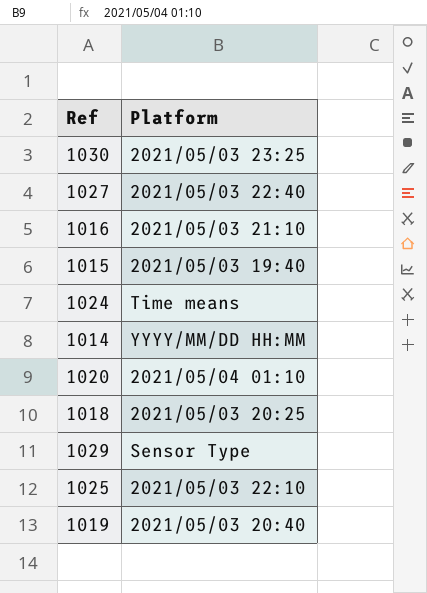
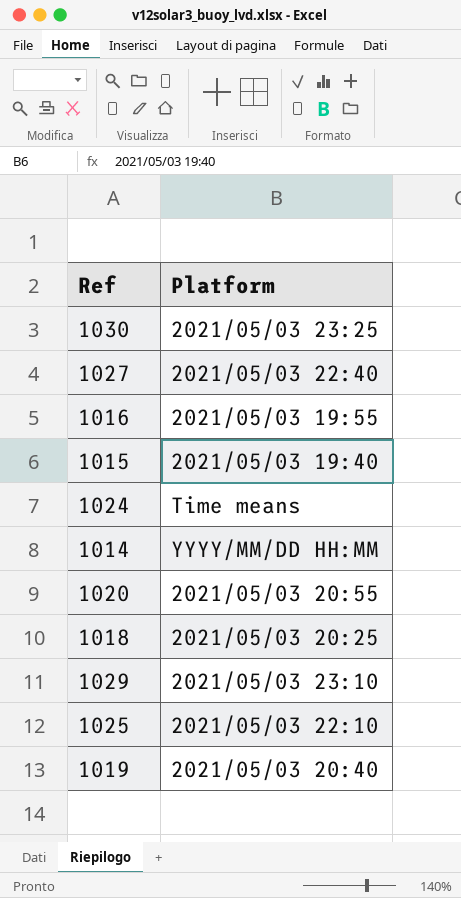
1016 | Platform: 2021/05/03 21:10 -> 2021/05/03 19:55
1020 | Platform: 2021/05/04 01:10 -> 2021/05/03 20:55
1029 | Platform: Sensor Type -> 2021/05/03 23:10

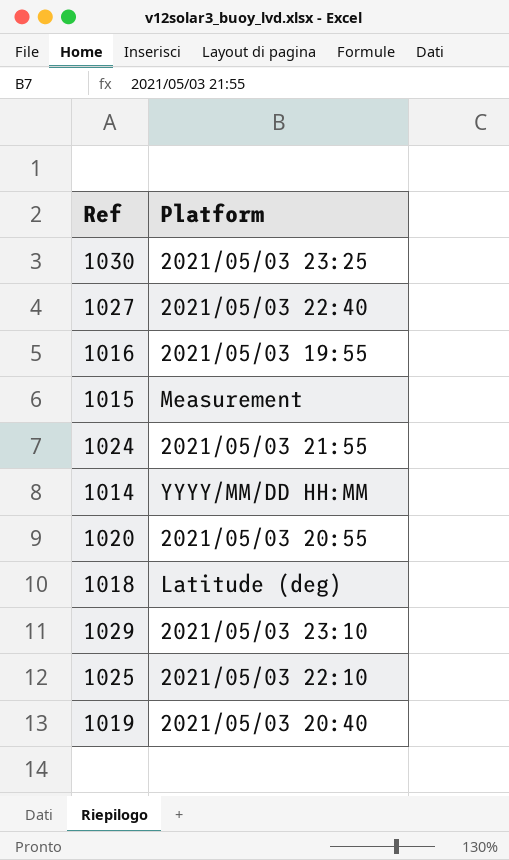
1015 | Platform: 2021/05/03 19:40 -> Measurement
1024 | Platform: Time means -> 2021/05/03 21:55
1018 | Platform: 2021/05/03 20:25 -> Latitude (deg)

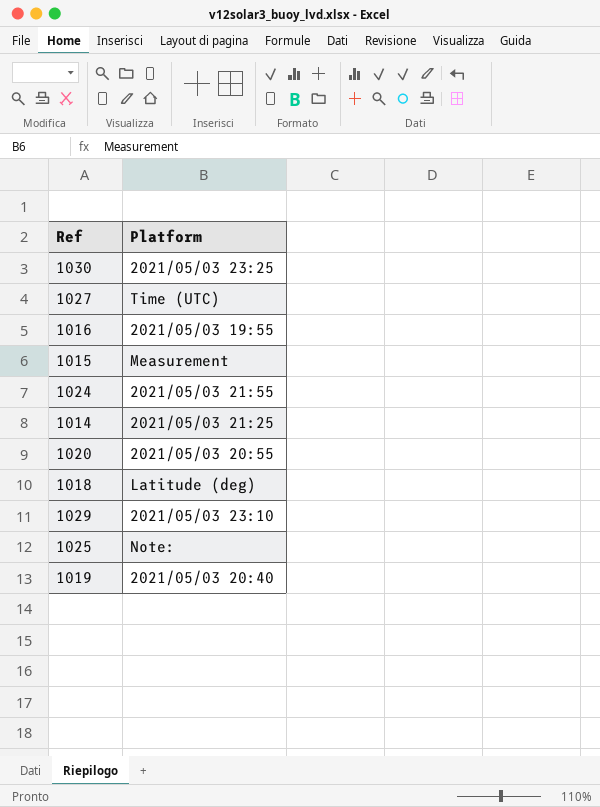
1027 | Platform: 2021/05/03 22:40 -> Time (UTC)
1014 | Platform: YYYY/MM/DD HH:MM -> 2021/05/03 21:25
1025 | Platform: 2021/05/03 22:10 -> Note:

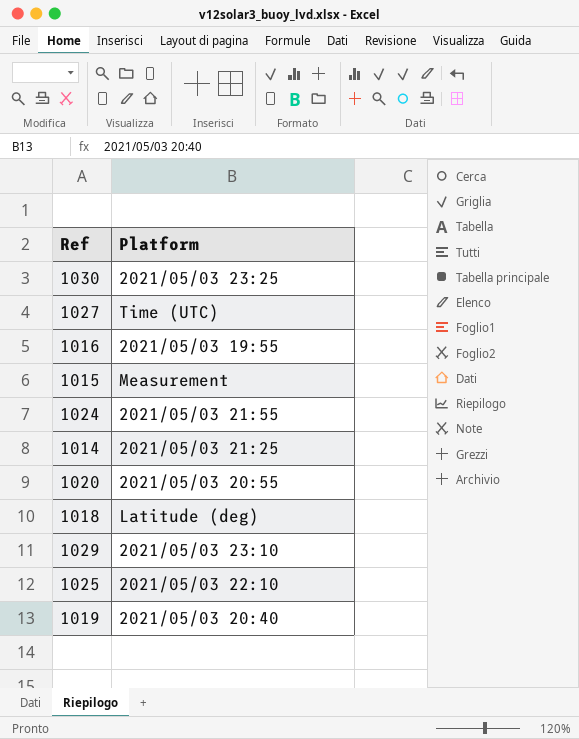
1025 | Platform: Note: -> 2021/05/03 22:10

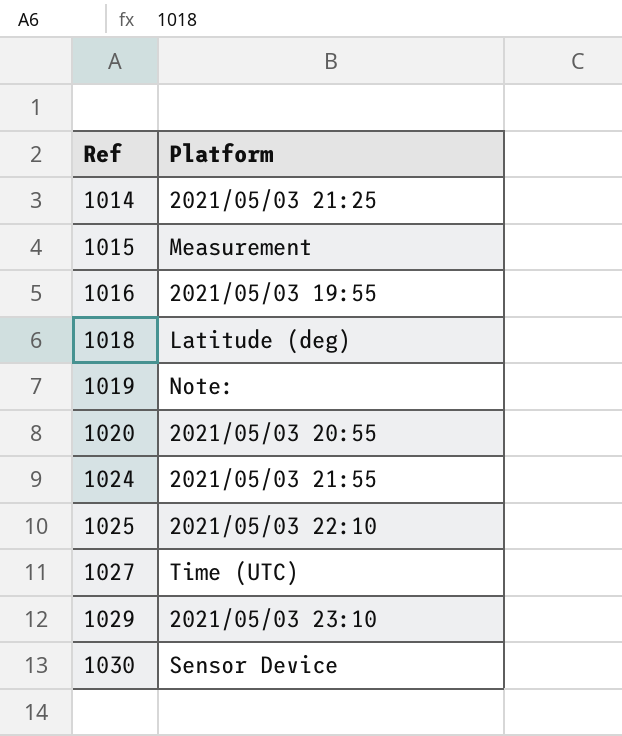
row order: none -> Ref ascending
1019 | Platform: 2021/05/03 20:40 -> Note:
1030 | Platform: 2021/05/03 23:25 -> Sensor Device

